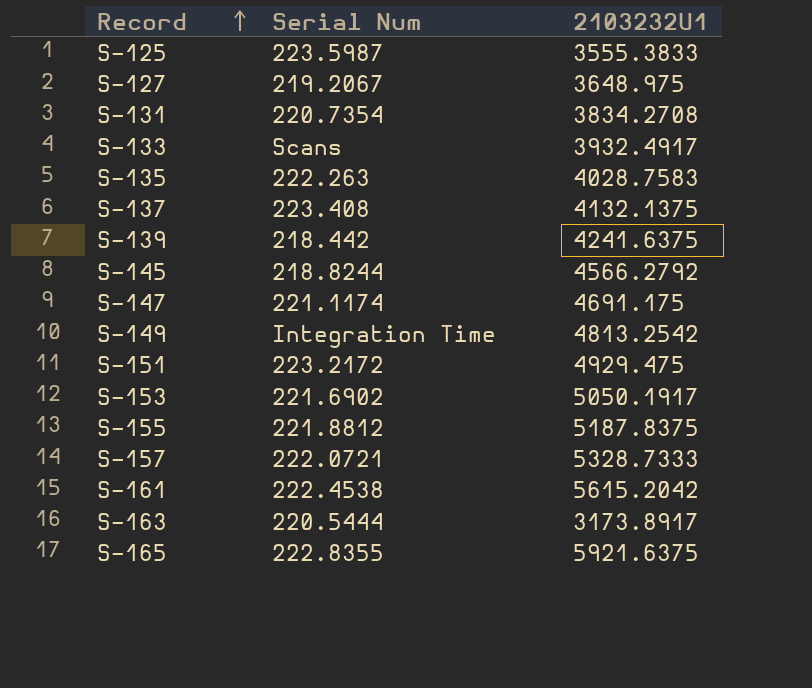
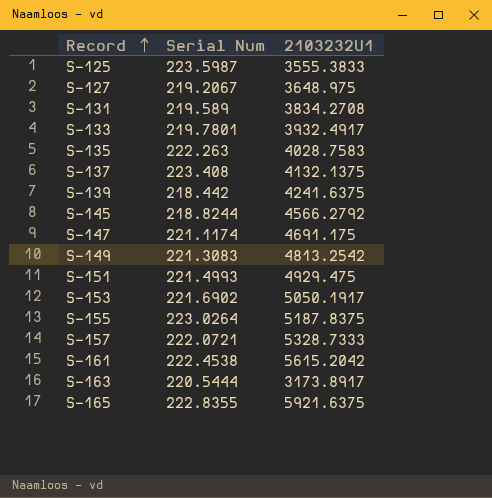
S-131 | Serial Num: 220.7354 -> 219.589
S-133 | Serial Num: Scans -> 219.7801
S-149 | Serial Num: Integration Time -> 221.3083
S-151 | Serial Num: 223.2172 -> 221.4993
S-155 | Serial Num: 221.8812 -> 223.0264

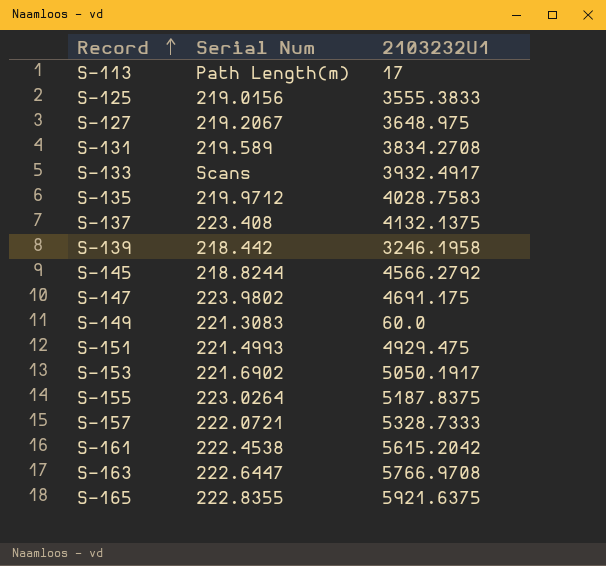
row S-113: none -> Path Length(m) | 17
S-125 | Serial Num: 223.5987 -> 219.0156
S-133 | Serial Num: 219.7801 -> Scans
S-135 | Serial Num: 222.263 -> 219.9712
S-139 | 2103232U1: 4241.6375 -> 3246.1958
S-147 | Serial Num: 221.1174 -> 223.9802
S-149 | 2103232U1: 4813.2542 -> 60.0
S-163 | Serial Num: 220.5444 -> 222.6447
S-163 | 2103232U1: 3173.8917 -> 5766.9708

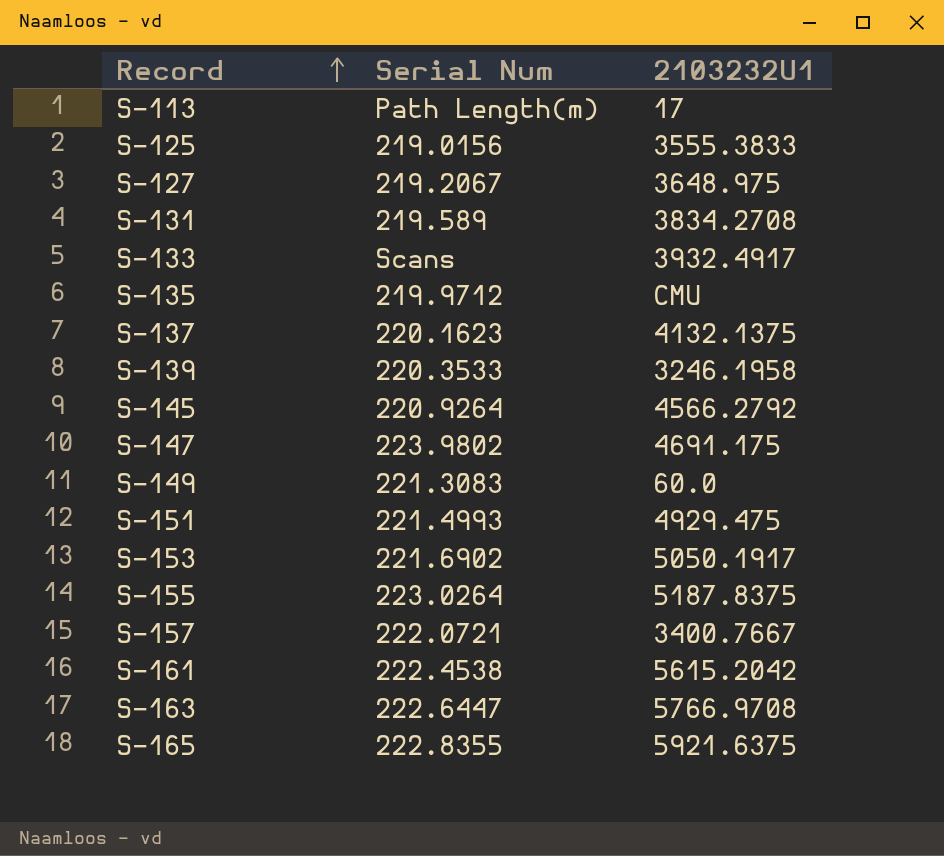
S-135 | 2103232U1: 4028.7583 -> CMU
S-137 | Serial Num: 223.408 -> 220.1623
S-139 | Serial Num: 218.442 -> 220.3533
S-145 | Serial Num: 218.8244 -> 220.9264
S-157 | 2103232U1: 5328.7333 -> 3400.7667

